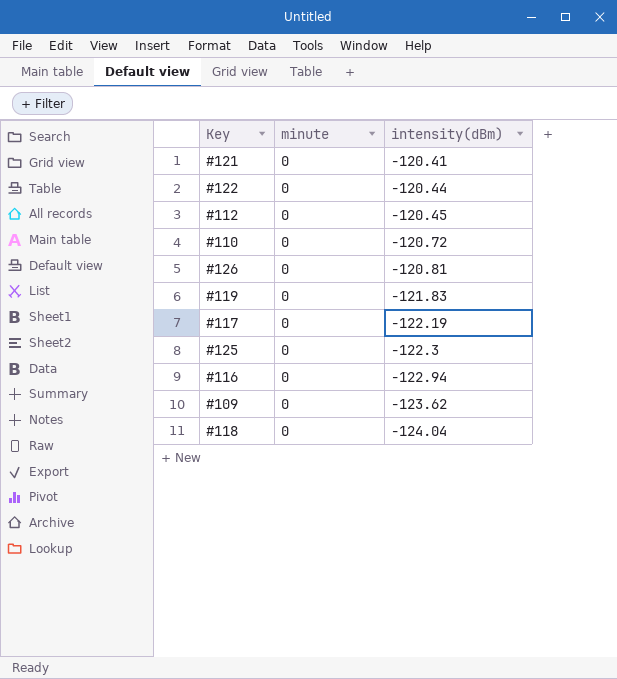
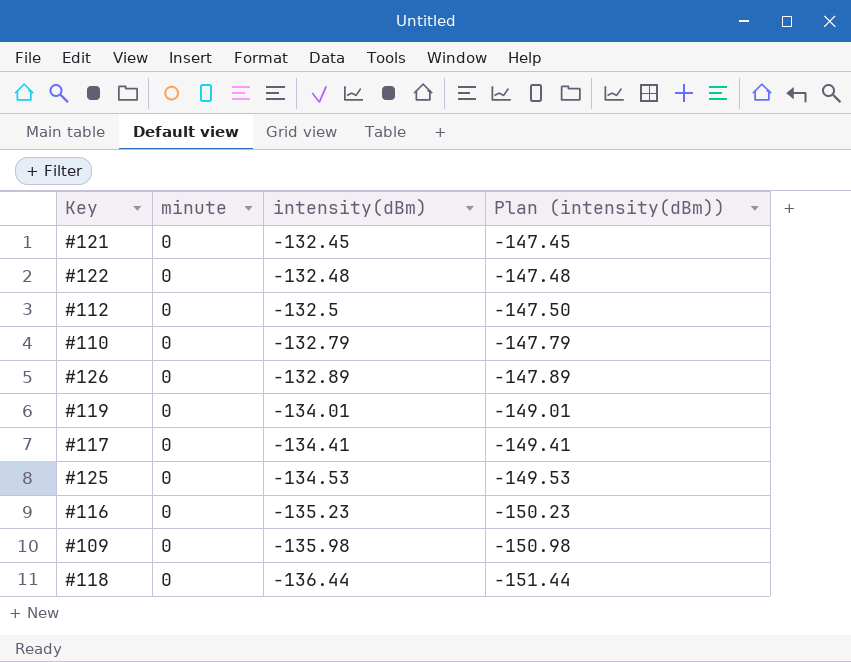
column Plan (intensity(dBm)) | formula: none -> [intensity(dBm)] - 15
#121 | intensity(dBm): -120.41 -> -132.45
#122 | intensity(dBm): -120.44 -> -132.48
#112 | intensity(dBm): -120.45 -> -132.5
#110 | intensity(dBm): -120.72 -> -132.79
#126 | intensity(dBm): -120.81 -> -132.89
#119 | intensity(dBm): -121.83 -> -134.01
#117 | intensity(dBm): -122.19 -> -134.41
#125 | intensity(dBm): -122.3 -> -134.53
#116 | intensity(dBm): -122.94 -> -135.23
#109 | intensity(dBm): -123.62 -> -135.98
#118 | intensity(dBm): -124.04 -> -136.44

